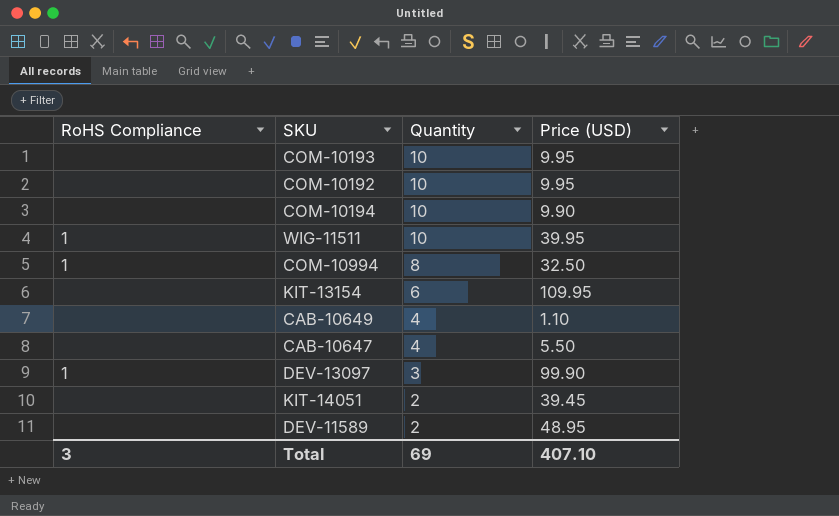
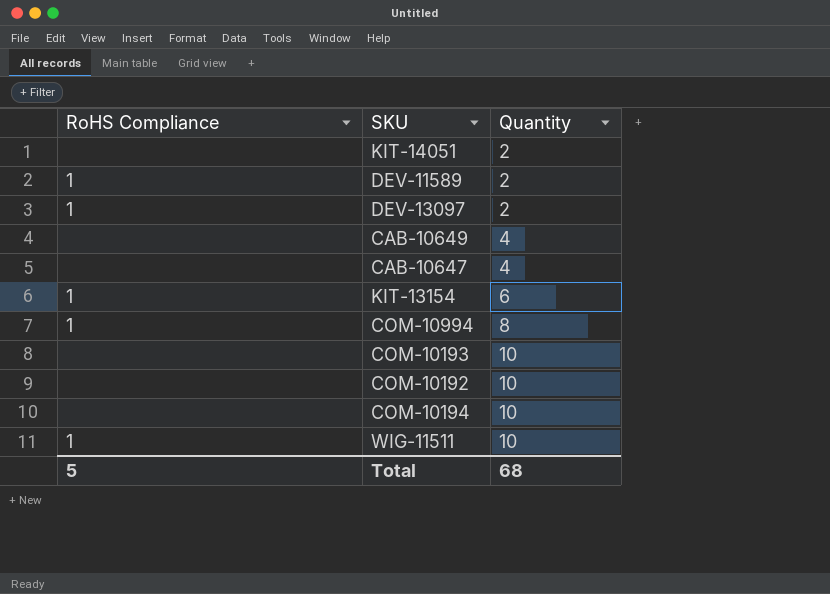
row order: Quantity descending -> Quantity ascending
column Price (USD) | position: 4 -> none
DEV-11589 | RoHS Compliance: none -> 1
DEV-13097 | Quantity: 3 -> 2
KIT-13154 | RoHS Compliance: none -> 1
Total | RoHS Compliance: 3 -> 5
Total | Quantity: 69 -> 68

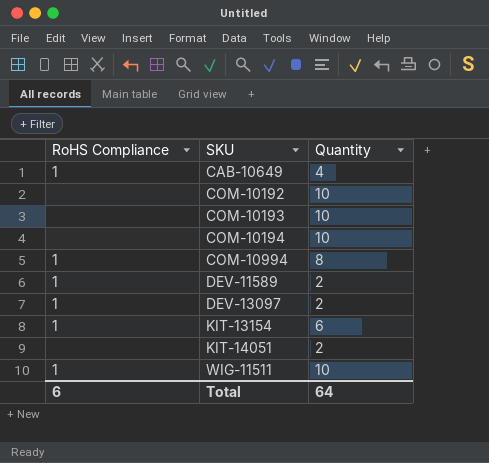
row order: Quantity ascending -> SKU ascending
row CAB-10647: none | 4 -> none
CAB-10649 | RoHS Compliance: none -> 1
Total | RoHS Compliance: 5 -> 6
Total | Quantity: 68 -> 64

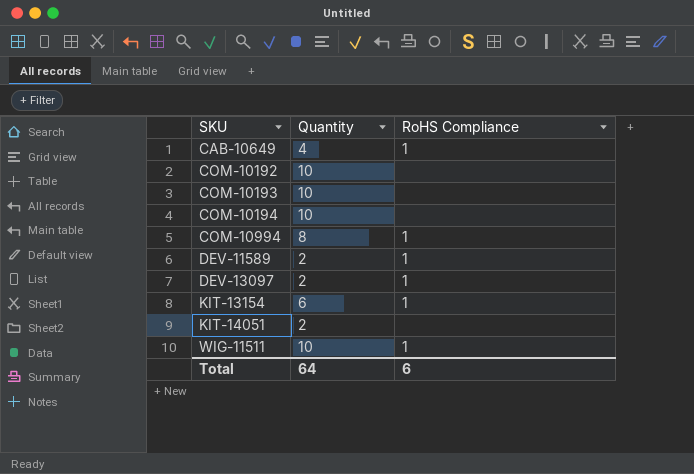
column RoHS Compliance | position: 1 -> 3

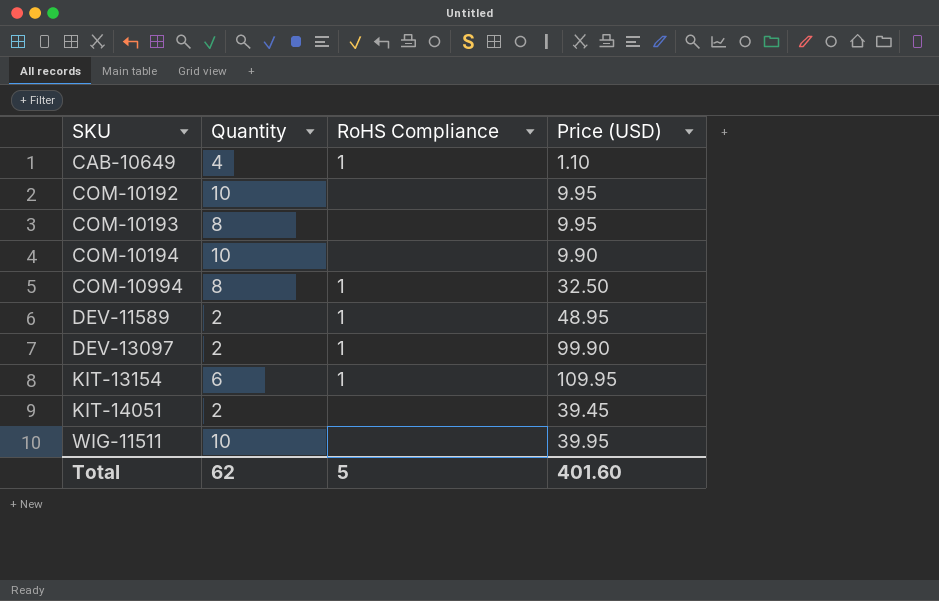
column Price (USD) | position: none -> 4
COM-10193 | Quantity: 10 -> 8
WIG-11511 | RoHS Compliance: 1 -> none
Total | Quantity: 64 -> 62
Total | RoHS Compliance: 6 -> 5

